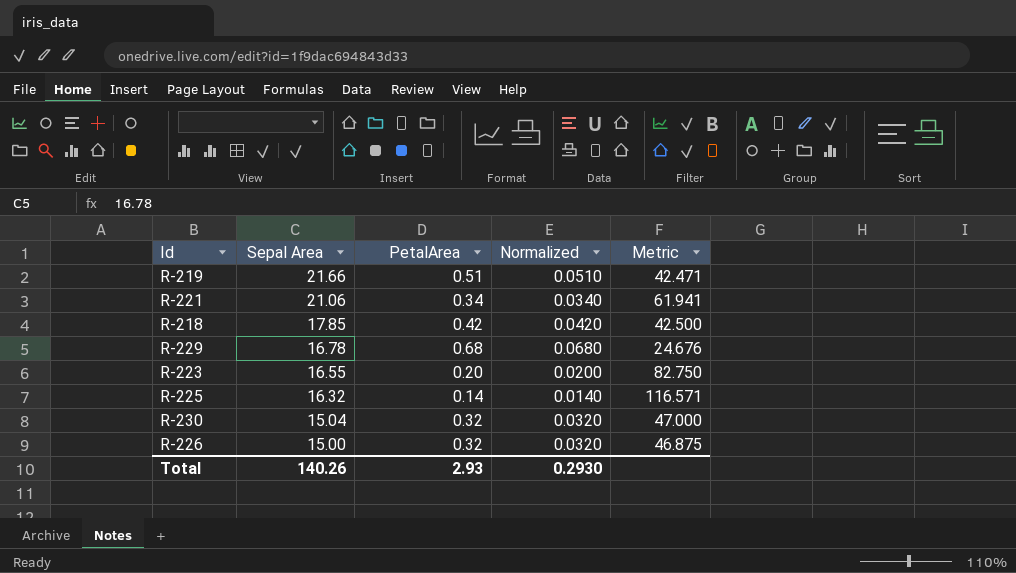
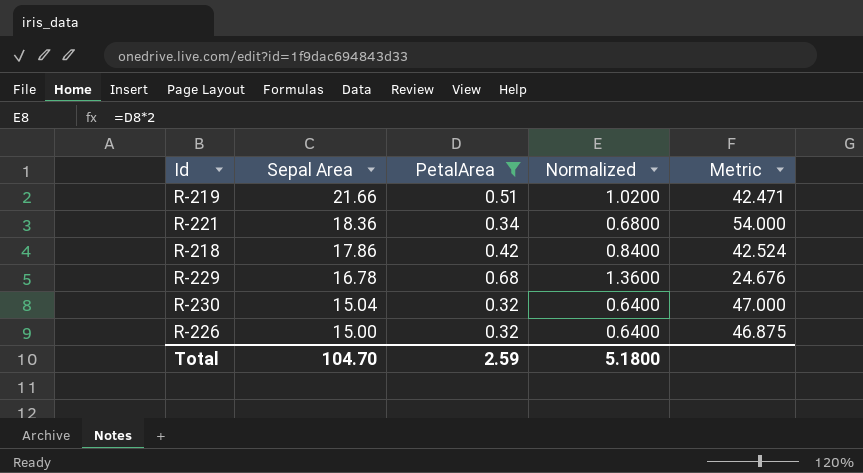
filter: none -> PetalArea >= 0.32
column Normalized | formula: [PetalArea] * 0.1 -> [PetalArea] * 2
R-221 | Sepal Area: 21.06 -> 18.36
R-221 | Metric: 61.941 -> 54.000
R-218 | Sepal Area: 17.85 -> 17.86
R-218 | Metric: 42.500 -> 42.524
Total | Sepal Area: 140.26 -> 104.70
Total | PetalArea: 2.93 -> 2.59
Total | Normalized: 0.2930 -> 5.1800

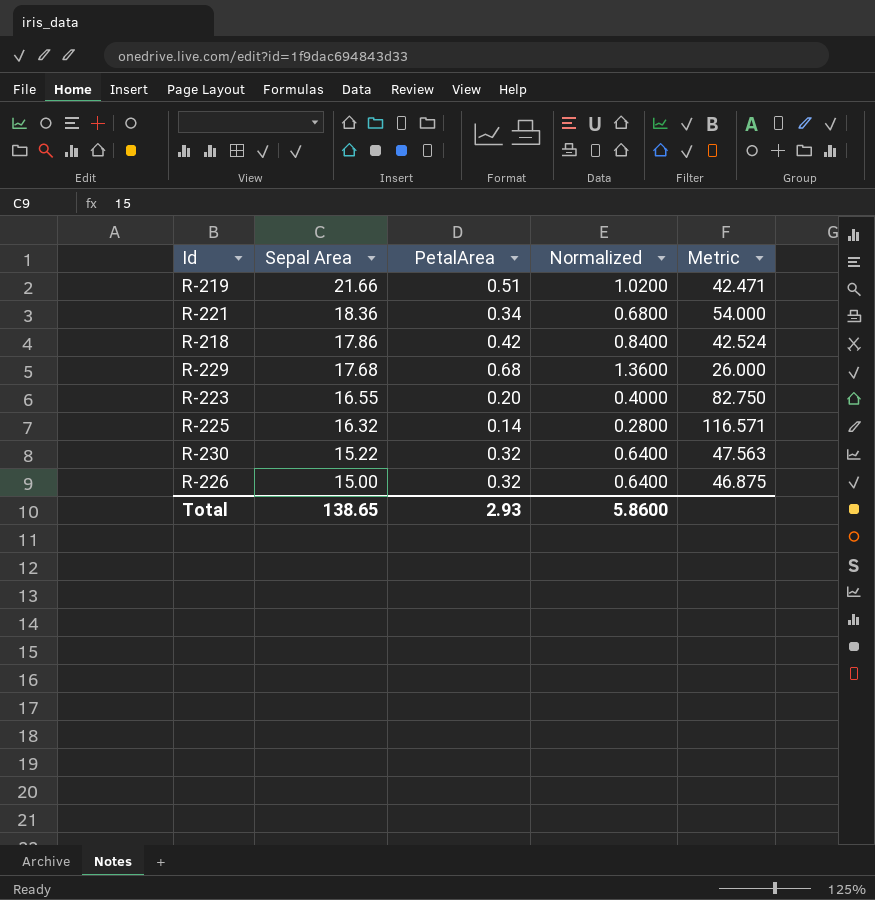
filter: PetalArea >= 0.32 -> none
R-229 | Sepal Area: 16.78 -> 17.68
R-229 | Metric: 24.676 -> 26.000
R-230 | Sepal Area: 15.04 -> 15.22
R-230 | Metric: 47.000 -> 47.563
Total | Sepal Area: 104.70 -> 138.65
Total | PetalArea: 2.59 -> 2.93
Total | Normalized: 5.1800 -> 5.8600

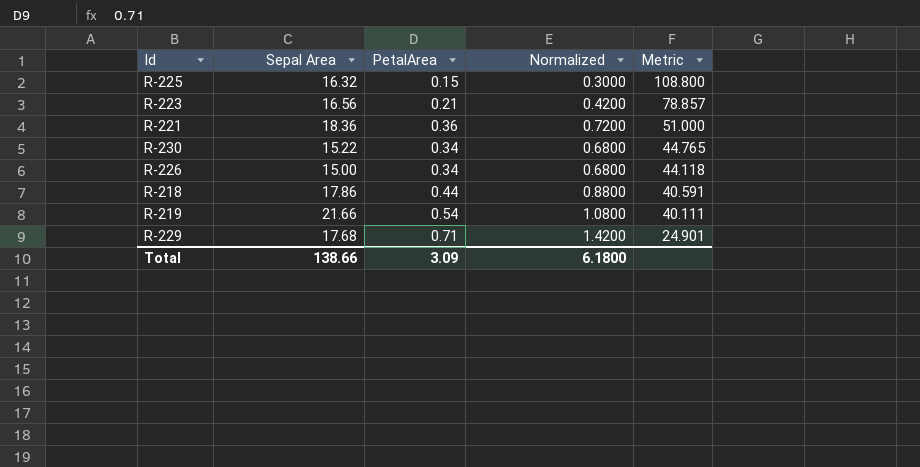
row order: Sepal Area descending -> Metric descending
R-225 | PetalArea: 0.14 -> 0.15
R-225 | Normalized: 0.2800 -> 0.3000
R-225 | Metric: 116.571 -> 108.800
R-223 | Sepal Area: 16.55 -> 16.56
R-223 | PetalArea: 0.20 -> 0.21
R-223 | Normalized: 0.4000 -> 0.4200
R-223 | Metric: 82.750 -> 78.857
R-221 | PetalArea: 0.34 -> 0.36
R-221 | Normalized: 0.6800 -> 0.7200
R-221 | Metric: 54.000 -> 51.000
R-230 | PetalArea: 0.32 -> 0.34
R-230 | Normalized: 0.6400 -> 0.6800
R-230 | Metric: 47.563 -> 44.765
R-226 | PetalArea: 0.32 -> 0.34
R-226 | Normalized: 0.6400 -> 0.6800
R-226 | Metric: 46.875 -> 44.118
R-218 | PetalArea: 0.42 -> 0.44
R-218 | Normalized: 0.8400 -> 0.8800
R-218 | Metric: 42.524 -> 40.591
R-219 | PetalArea: 0.51 -> 0.54
R-219 | Normalized: 1.0200 -> 1.0800
R-219 | Metric: 42.471 -> 40.111
R-229 | PetalArea: 0.68 -> 0.71
R-229 | Normalized: 1.3600 -> 1.4200
R-229 | Metric: 26.000 -> 24.901
Total | Sepal Area: 138.65 -> 138.66
Total | PetalArea: 2.93 -> 3.09
Total | Normalized: 5.8600 -> 6.1800

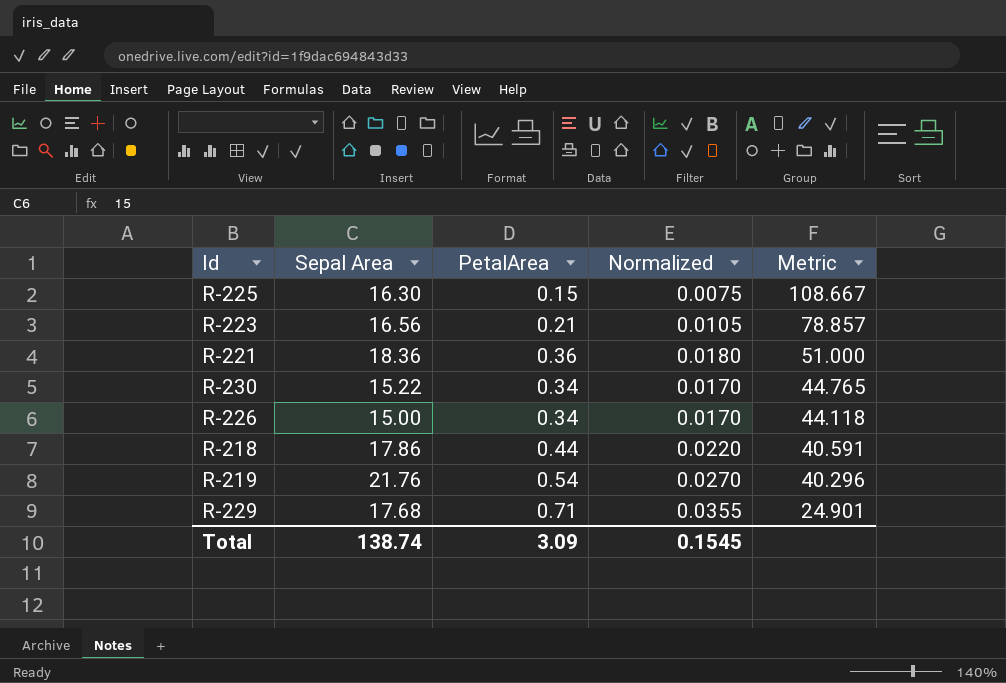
column Normalized | formula: [PetalArea] * 2 -> [PetalArea] * 0.05
R-225 | Sepal Area: 16.32 -> 16.30
R-225 | Metric: 108.800 -> 108.667
R-219 | Sepal Area: 21.66 -> 21.76
R-219 | Metric: 40.111 -> 40.296
Total | Sepal Area: 138.66 -> 138.74
Total | Normalized: 6.1800 -> 0.1545

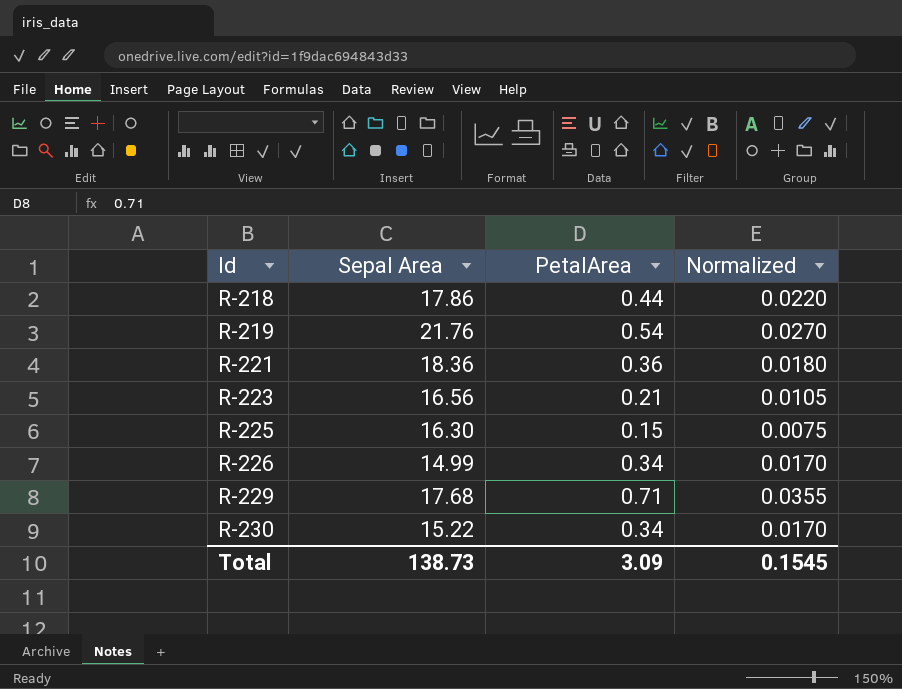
row order: Metric descending -> Id ascending
column Metric | formula: [Sepal Area] / [PetalArea] -> none
R-226 | Sepal Area: 15.00 -> 14.99
Total | Sepal Area: 138.74 -> 138.73

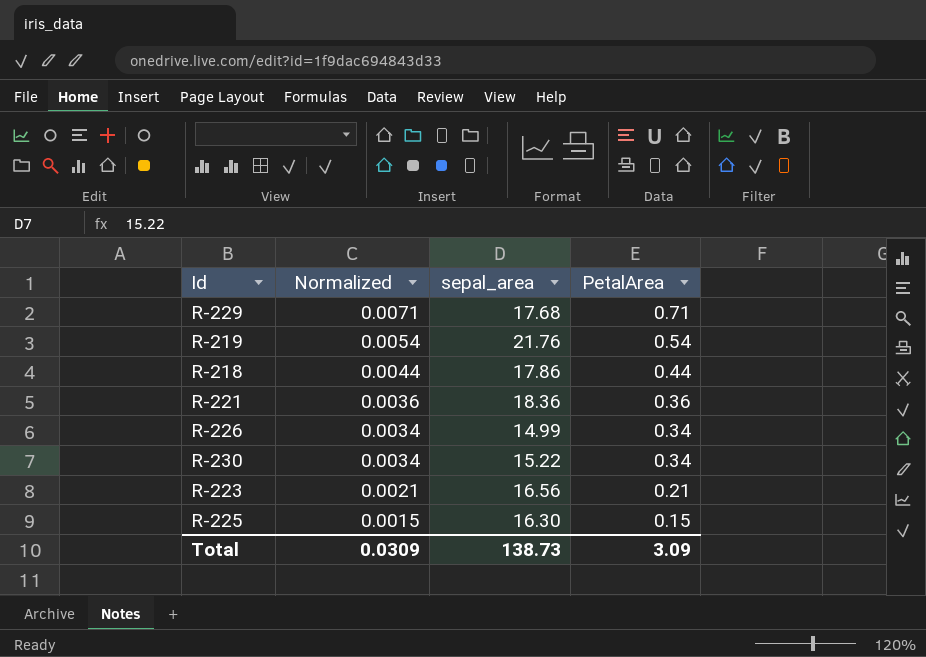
row order: Id ascending -> Normalized descending
column Normalized | formula: [PetalArea] * 0.05 -> [PetalArea] * 0.01
column Normalized | position: 4 -> 2
column name: Sepal Area -> sepal_area
Total | Normalized: 0.1545 -> 0.0309

